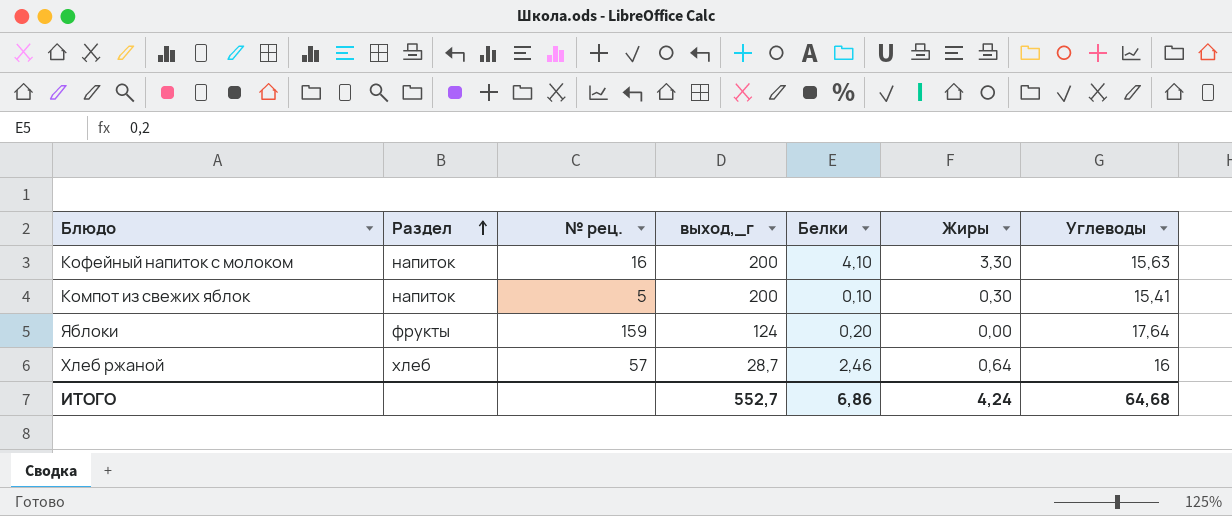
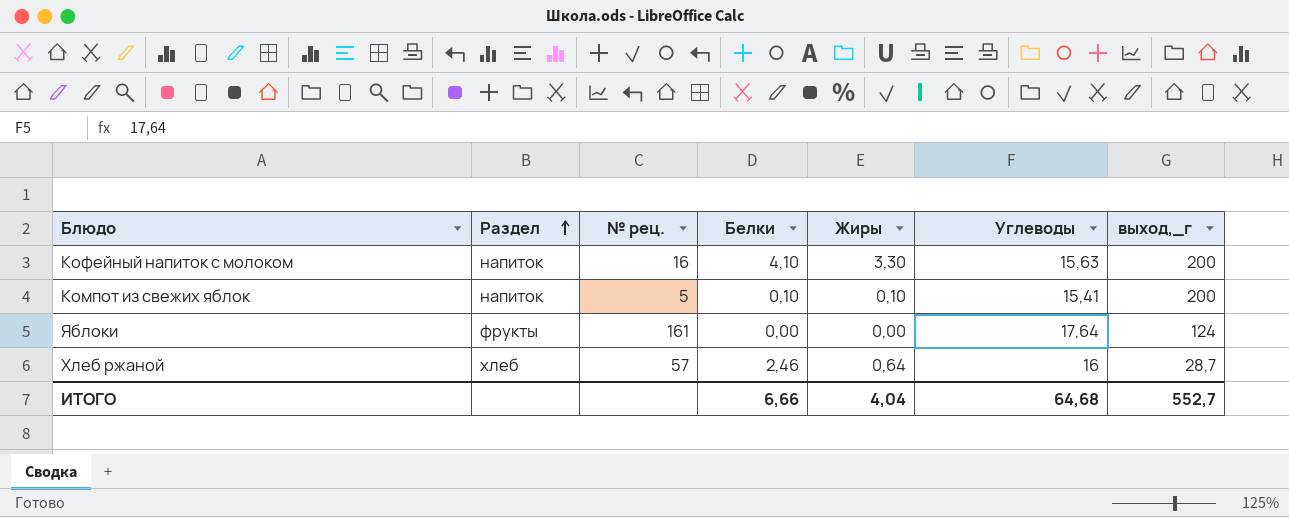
column выход,_г | position: 4 -> 7
Компот из свежих яблок | Жиры: 0,30 -> 0,10
Яблоки | № рец.: 159 -> 161
Яблоки | Белки: 0,20 -> 0,00
ИТОГО | Белки: 6,86 -> 6,66
ИТОГО | Жиры: 4,24 -> 4,04

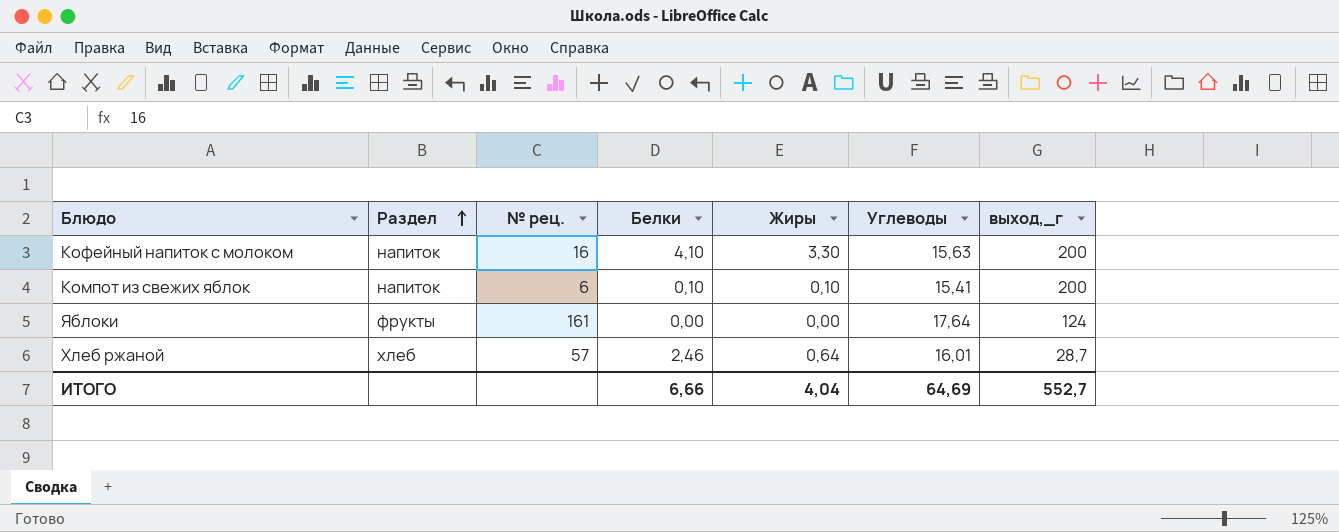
Компот из свежих яблок | № рец.: 5 -> 6
Хлеб ржаной | Углеводы: 16 -> 16,01
ИТОГО | Углеводы: 64,68 -> 64,69

